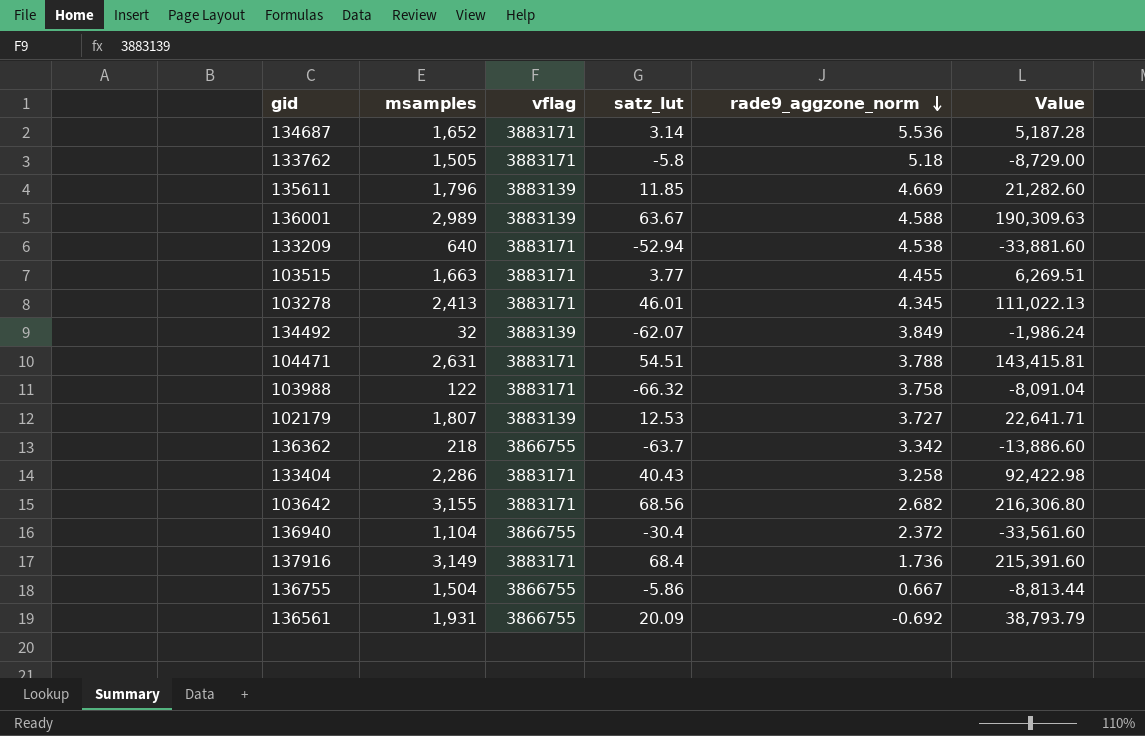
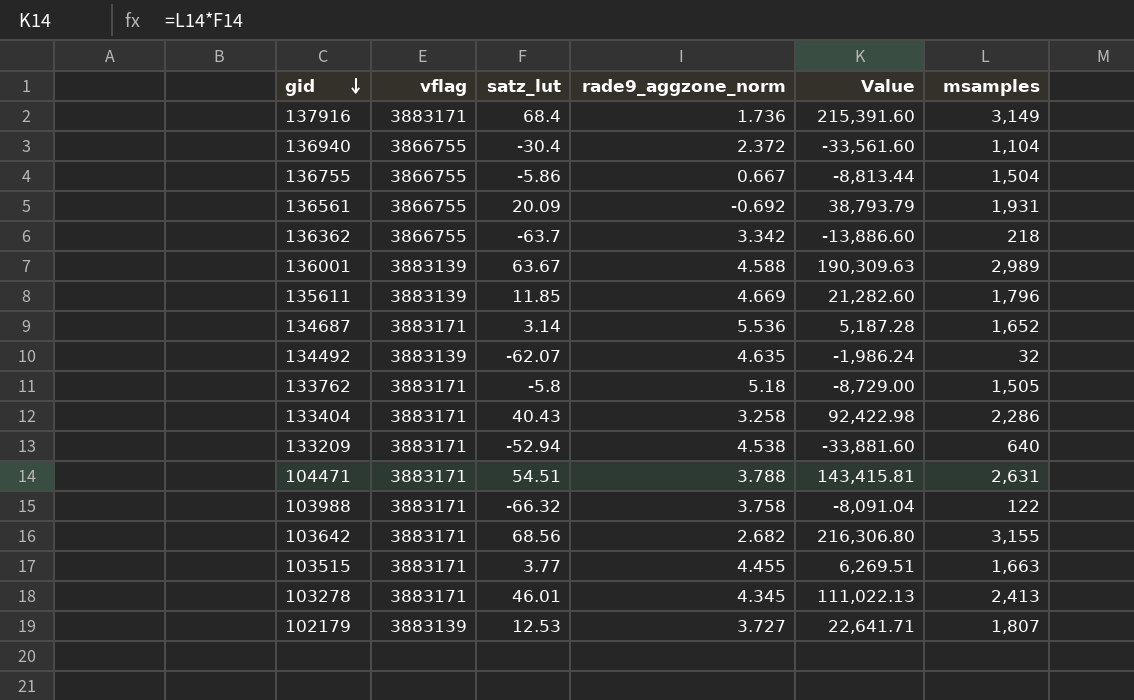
row order: rade9_aggzone_norm descending -> gid descending
column msamples | position: 2 -> 6
134492 | rade9_aggzone_norm: 3.849 -> 4.635

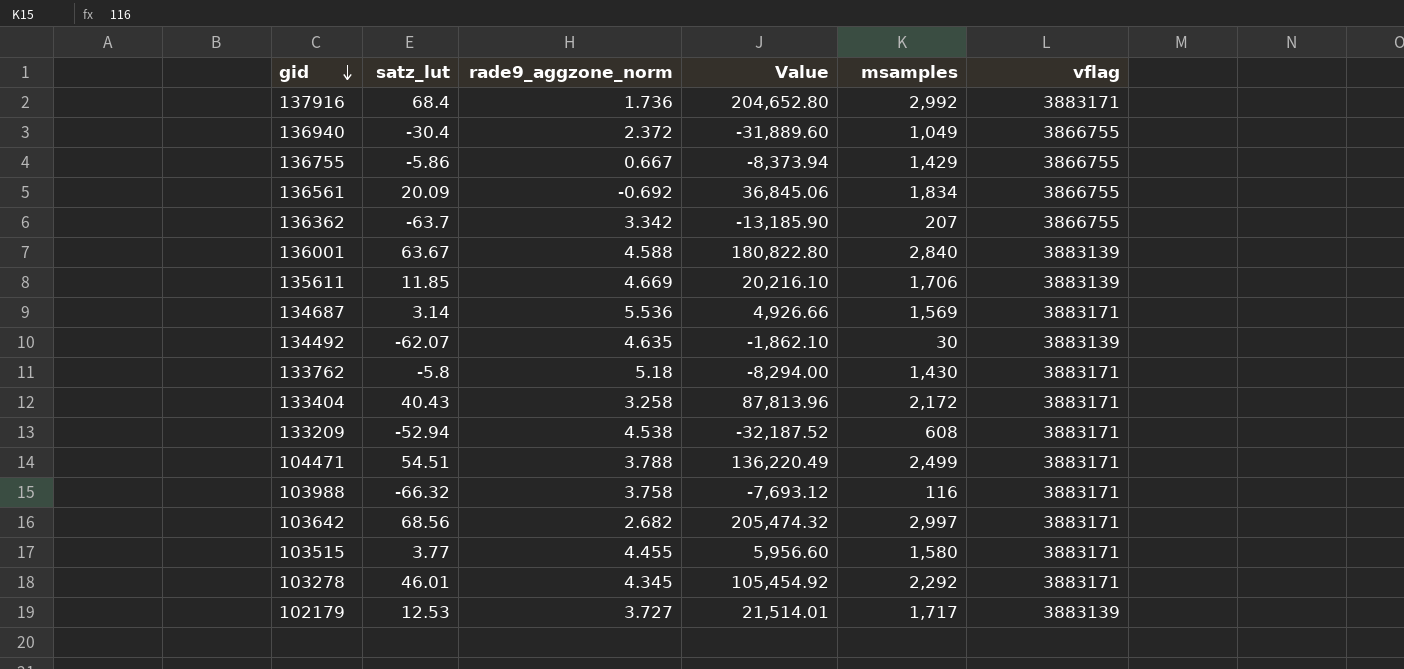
column vflag | position: 2 -> 6
137916 | Value: 215,391.60 -> 204,652.80
137916 | msamples: 3,149 -> 2,992
136940 | Value: -33,561.60 -> -31,889.60
136940 | msamples: 1,104 -> 1,049
136755 | Value: -8,813.44 -> -8,373.94
136755 | msamples: 1,504 -> 1,429
136561 | Value: 38,793.79 -> 36,845.06
136561 | msamples: 1,931 -> 1,834
136362 | Value: -13,886.60 -> -13,185.90
136362 | msamples: 218 -> 207
136001 | Value: 190,309.63 -> 180,822.80
136001 | msamples: 2,989 -> 2,840
135611 | Value: 21,282.60 -> 20,216.10
135611 | msamples: 1,796 -> 1,706
134687 | Value: 5,187.28 -> 4,926.66
134687 | msamples: 1,652 -> 1,569
134492 | Value: -1,986.24 -> -1,862.10
134492 | msamples: 32 -> 30
133762 | Value: -8,729.00 -> -8,294.00
133762 | msamples: 1,505 -> 1,430
133404 | Value: 92,422.98 -> 87,813.96
133404 | msamples: 2,286 -> 2,172
133209 | Value: -33,881.60 -> -32,187.52
133209 | msamples: 640 -> 608
104471 | Value: 143,415.81 -> 136,220.49
104471 | msamples: 2,631 -> 2,499
103988 | Value: -8,091.04 -> -7,693.12
103988 | msamples: 122 -> 116
103642 | Value: 216,306.80 -> 205,474.32
103642 | msamples: 3,155 -> 2,997
103515 | Value: 6,269.51 -> 5,956.60
103515 | msamples: 1,663 -> 1,580
103278 | Value: 111,022.13 -> 105,454.92
103278 | msamples: 2,413 -> 2,292
102179 | Value: 22,641.71 -> 21,514.01
102179 | msamples: 1,807 -> 1,717

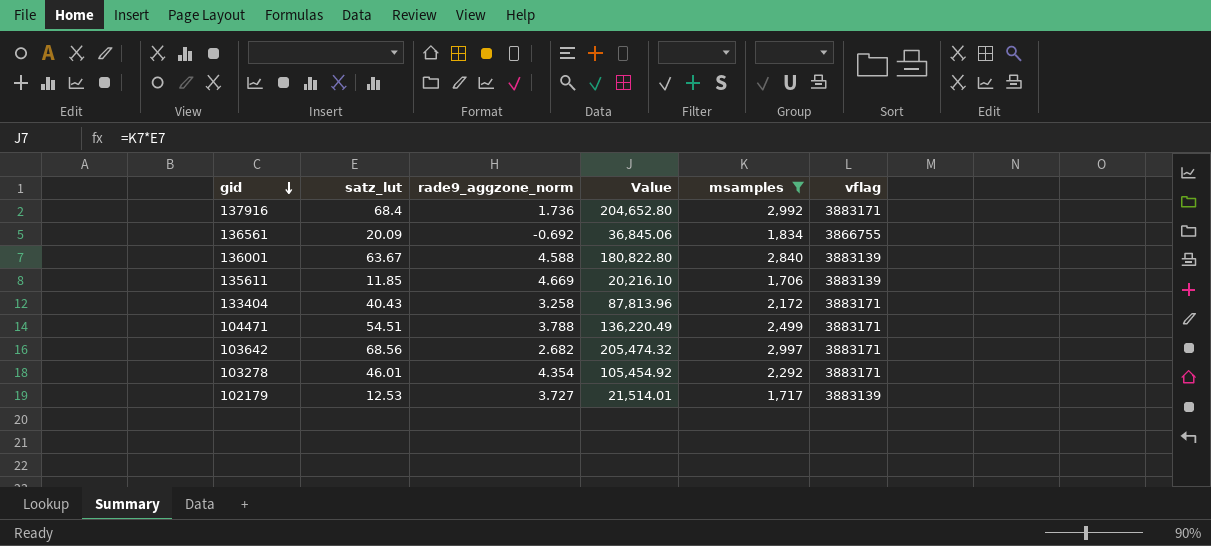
filter: none -> msamples >= 1,706
103278 | rade9_aggzone_norm: 4.345 -> 4.354

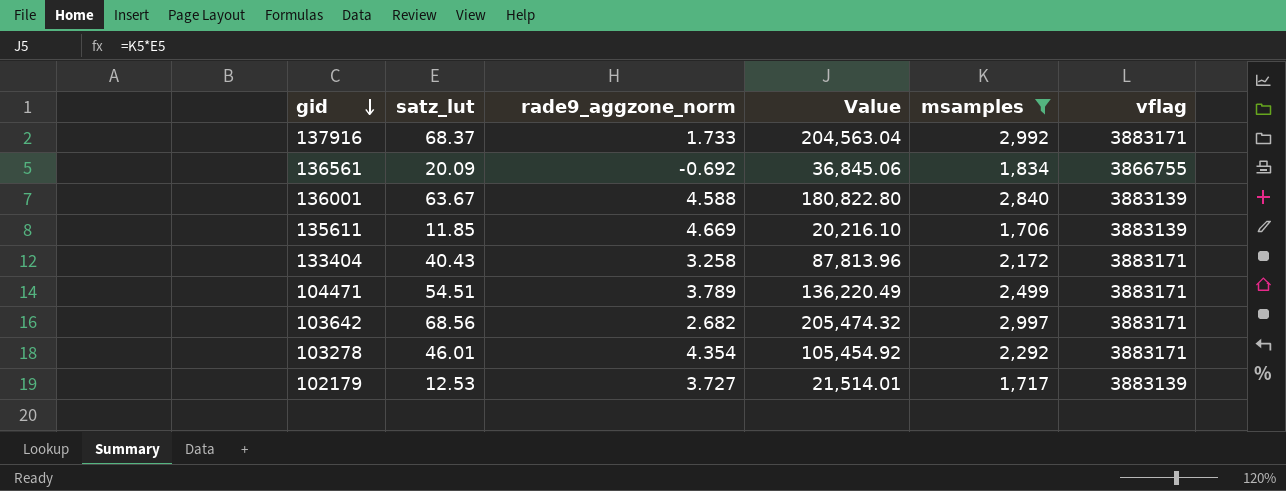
137916 | satz_lut: 68.4 -> 68.37
137916 | rade9_aggzone_norm: 1.736 -> 1.733
137916 | Value: 204,652.80 -> 204,563.04
104471 | rade9_aggzone_norm: 3.788 -> 3.789

